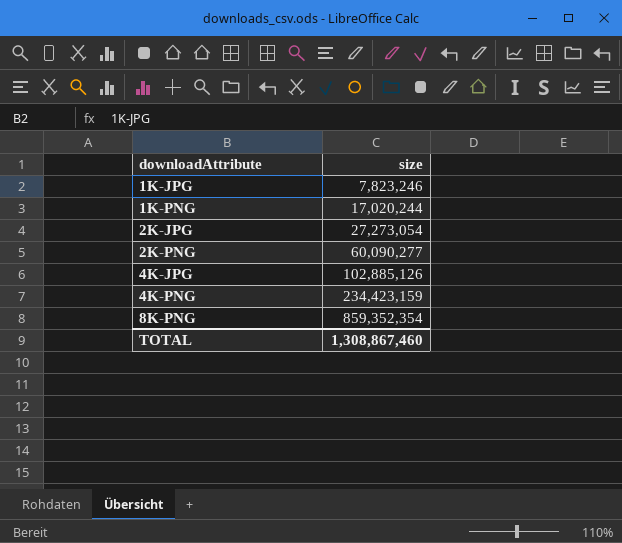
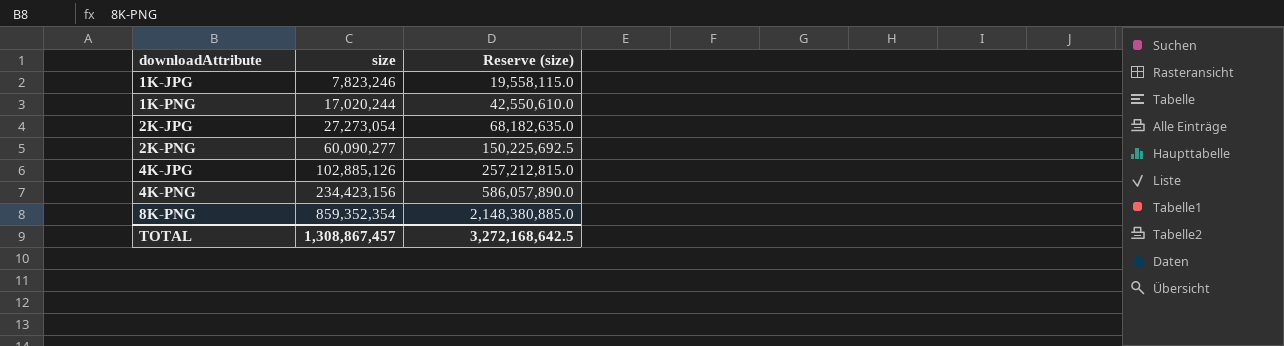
column Reserve (size) | formula: none -> [size] * 2.5
4K-PNG | size: 234,423,159 -> 234,423,156
TOTAL | size: 1,308,867,460 -> 1,308,867,457

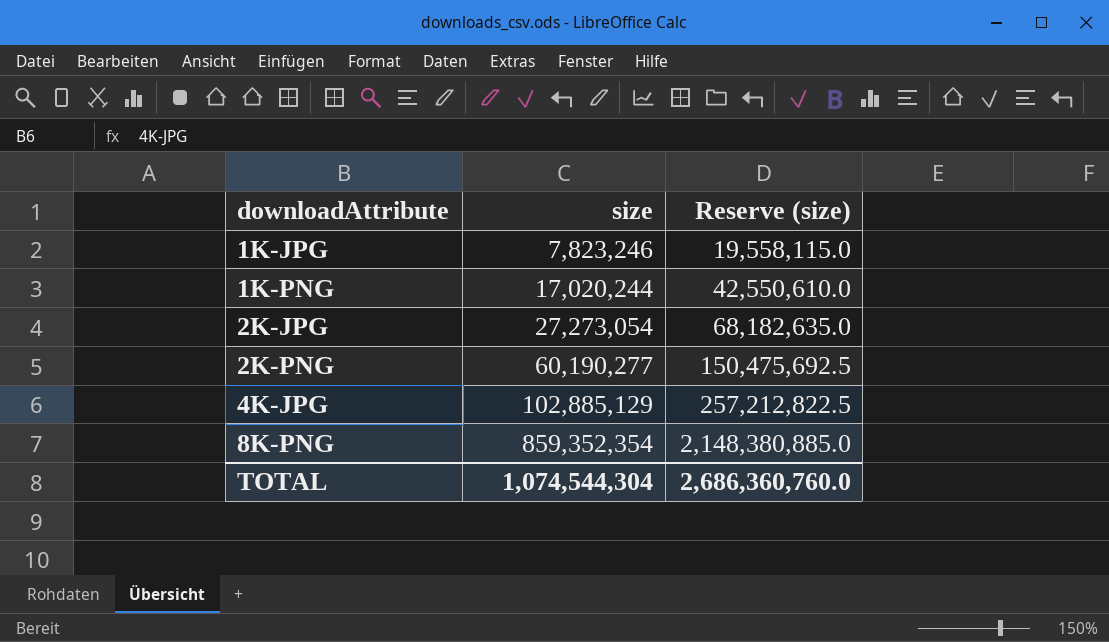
row 4K-PNG: 234,423,156 | 586,057,890.0 -> none
2K-PNG | size: 60,090,277 -> 60,190,277
2K-PNG | Reserve (size): 150,225,692.5 -> 150,475,692.5
4K-JPG | size: 102,885,126 -> 102,885,129
4K-JPG | Reserve (size): 257,212,815.0 -> 257,212,822.5
TOTAL | size: 1,308,867,457 -> 1,074,544,304
TOTAL | Reserve (size): 3,272,168,642.5 -> 2,686,360,760.0

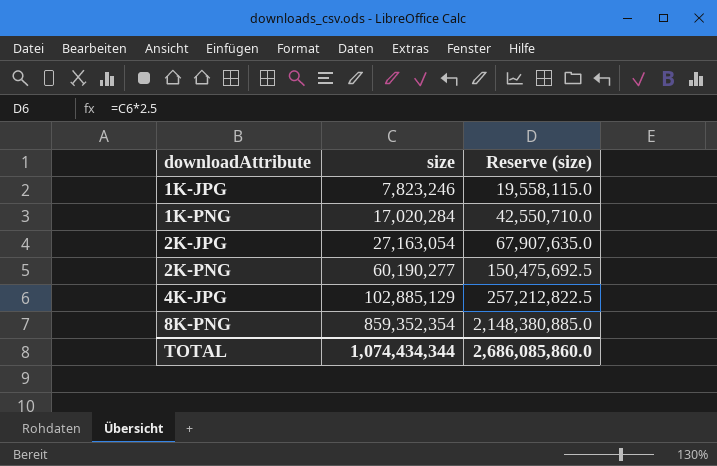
1K-PNG | size: 17,020,244 -> 17,020,284
1K-PNG | Reserve (size): 42,550,610.0 -> 42,550,710.0
2K-JPG | size: 27,273,054 -> 27,163,054
2K-JPG | Reserve (size): 68,182,635.0 -> 67,907,635.0
TOTAL | size: 1,074,544,304 -> 1,074,434,344
TOTAL | Reserve (size): 2,686,360,760.0 -> 2,686,085,860.0

